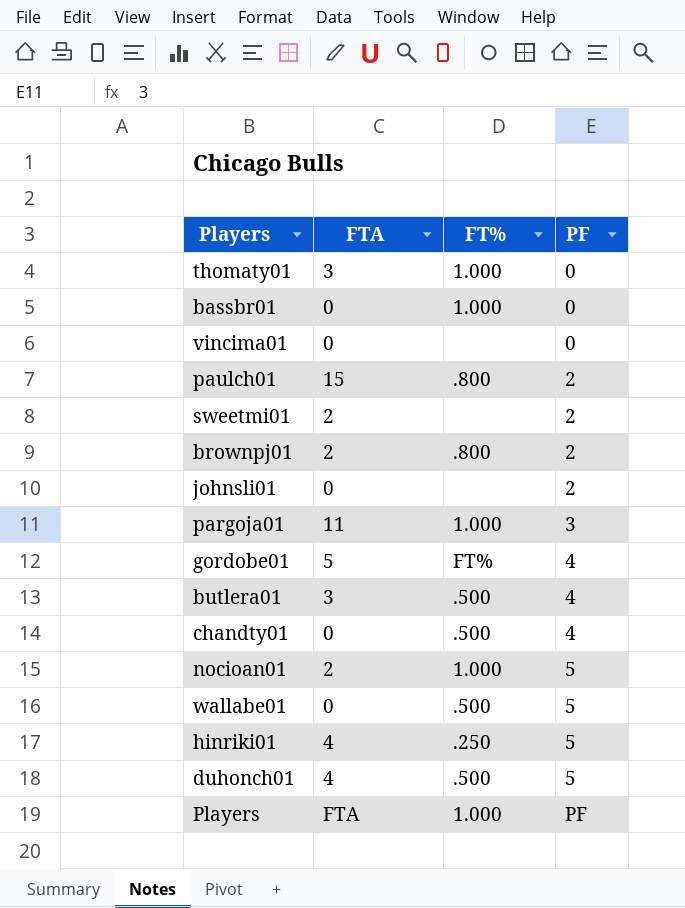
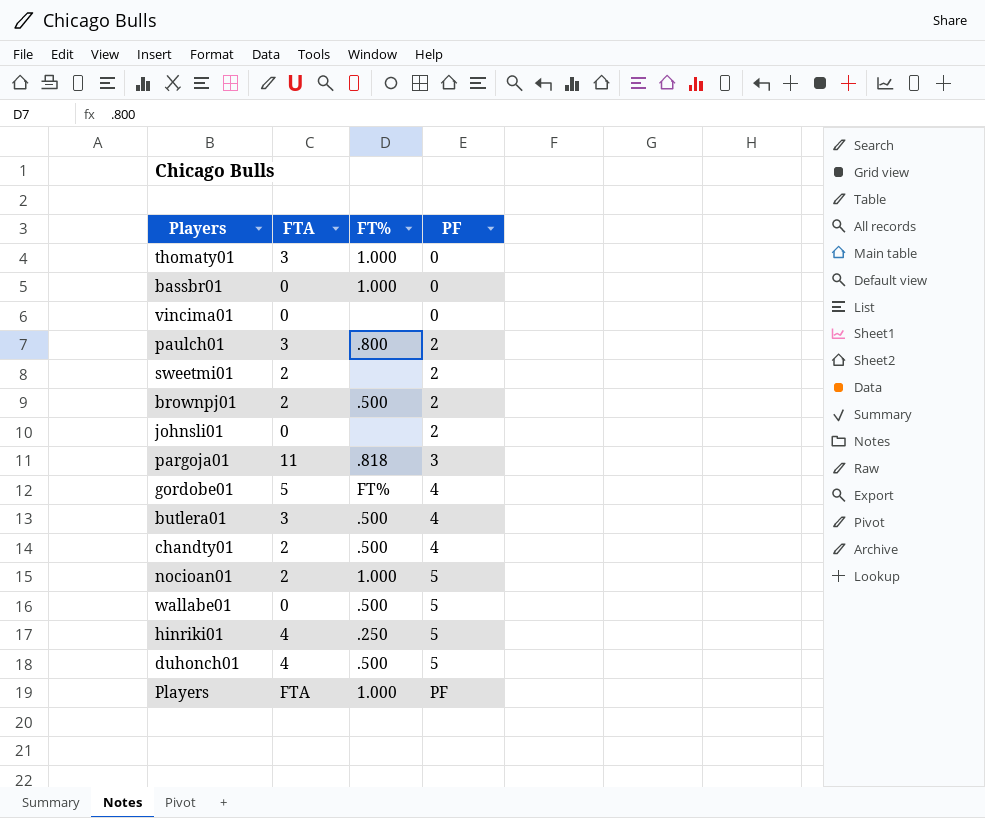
paulch01 | FTA: 15 -> 3
brownpj01 | FT%: .800 -> .500
pargoja01 | FT%: 1.000 -> .818
chandty01 | FTA: 0 -> 2

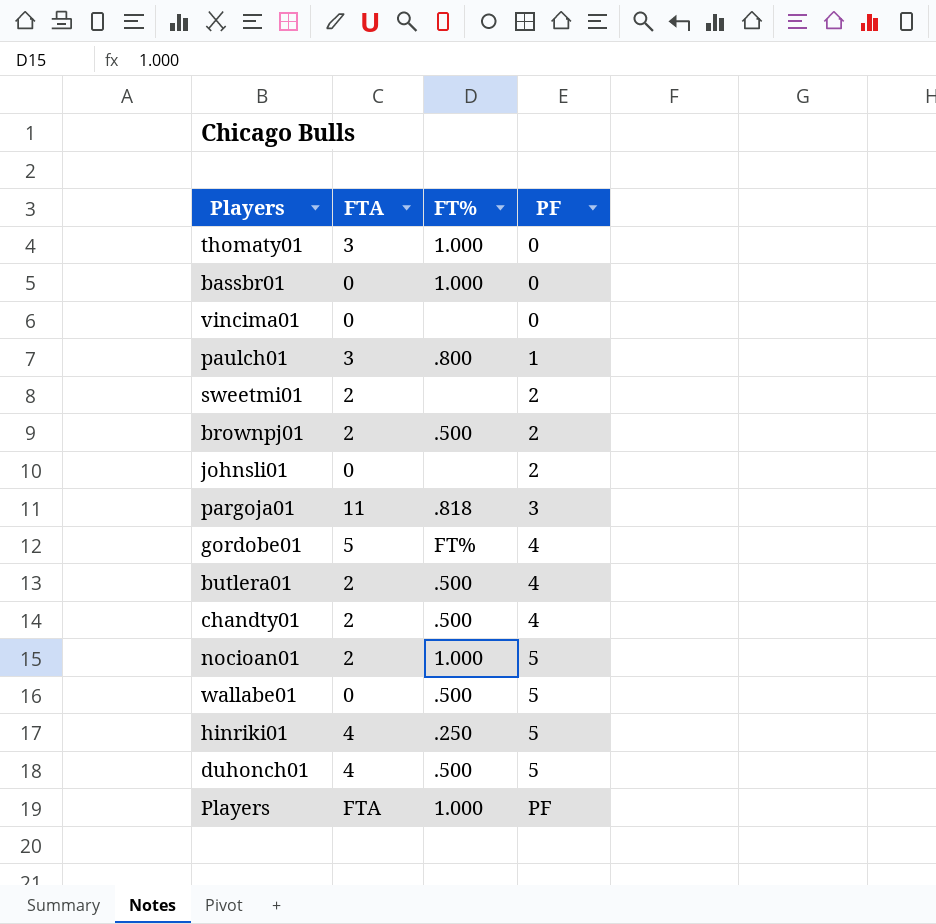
paulch01 | PF: 2 -> 1
butlera01 | FTA: 3 -> 2

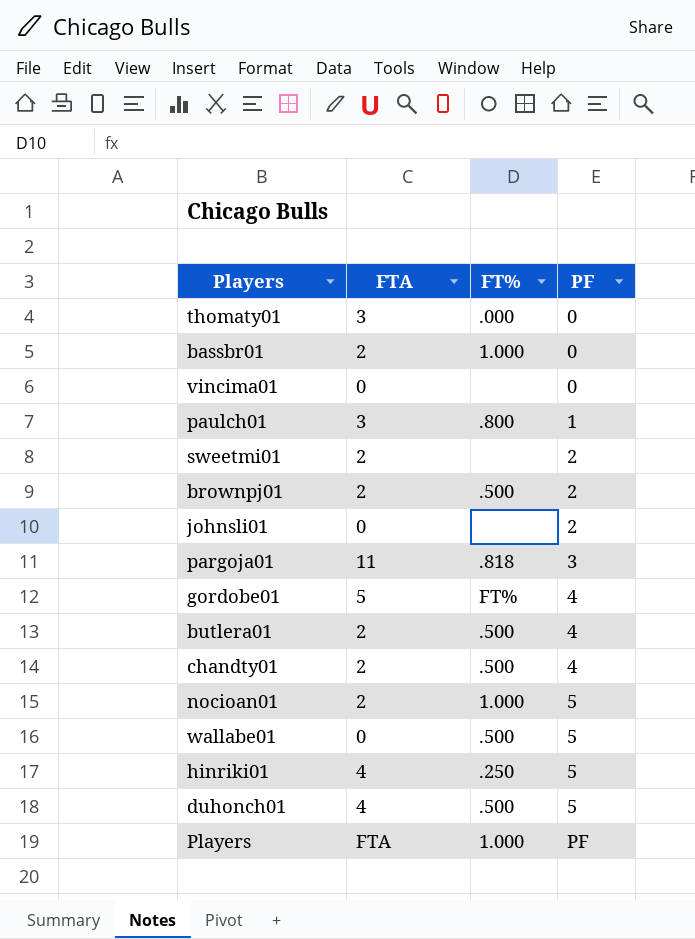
thomaty01 | FT%: 1.000 -> .000
bassbr01 | FTA: 0 -> 2

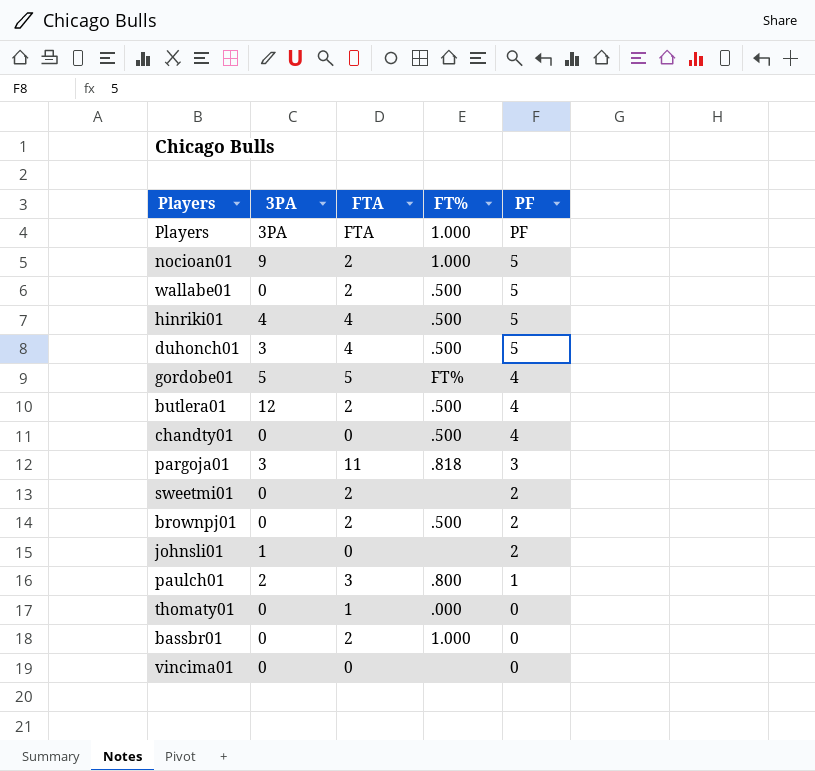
row order: PF ascending -> PF descending
column 3PA | position: none -> 2
wallabe01 | FTA: 0 -> 2
hinriki01 | FT%: .250 -> .500
chandty01 | FTA: 2 -> 0
thomaty01 | FTA: 3 -> 1

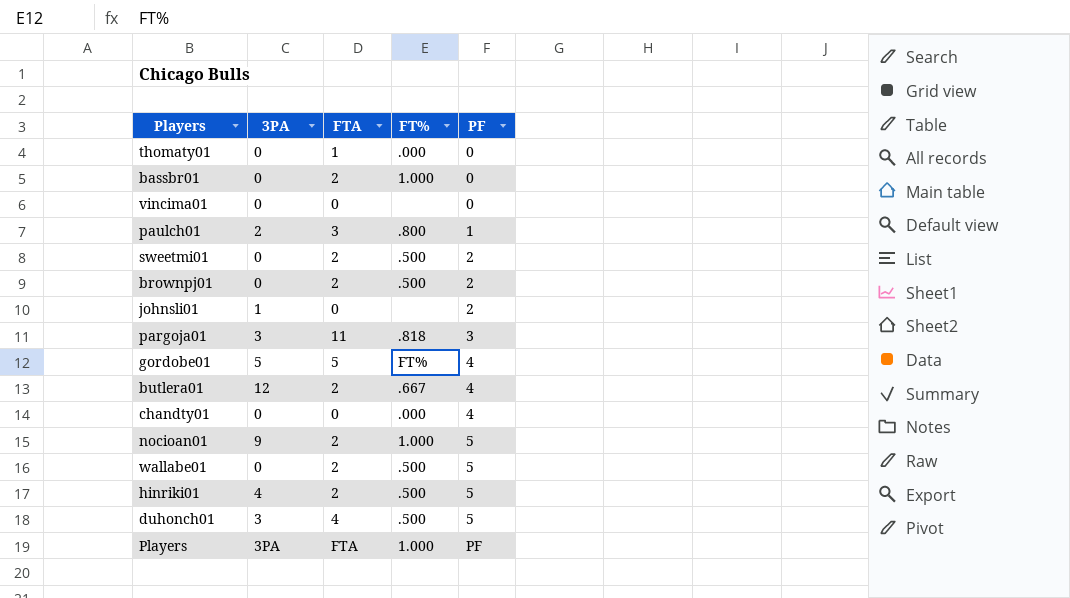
row order: PF descending -> PF ascending
sweetmi01 | FT%: none -> .500
butlera01 | FT%: .500 -> .667
chandty01 | FT%: .500 -> .000
hinriki01 | FTA: 4 -> 2

